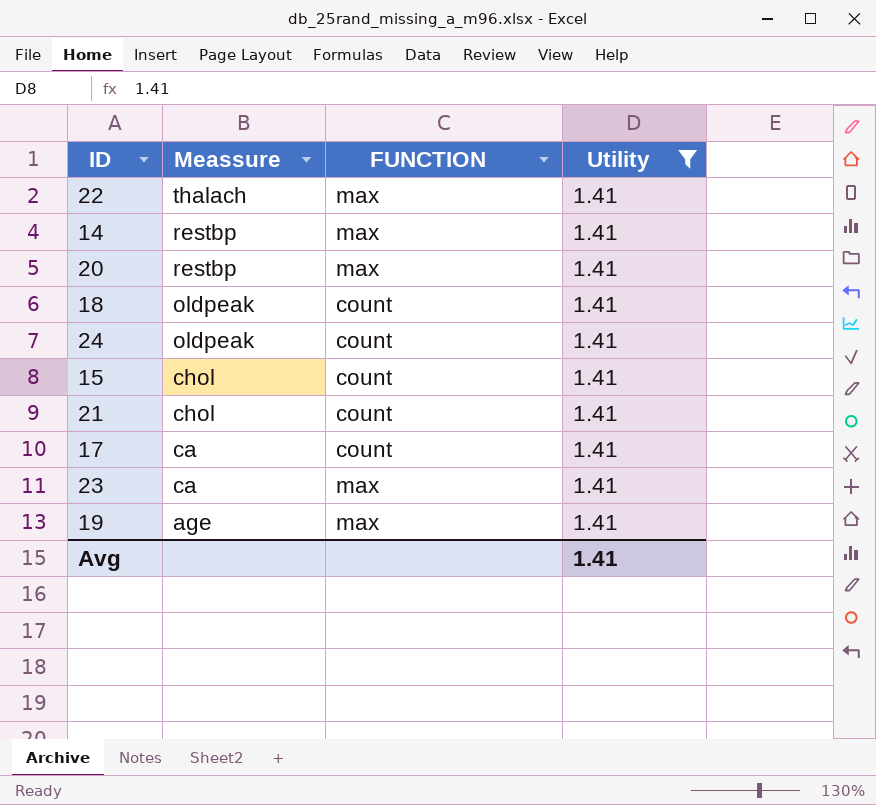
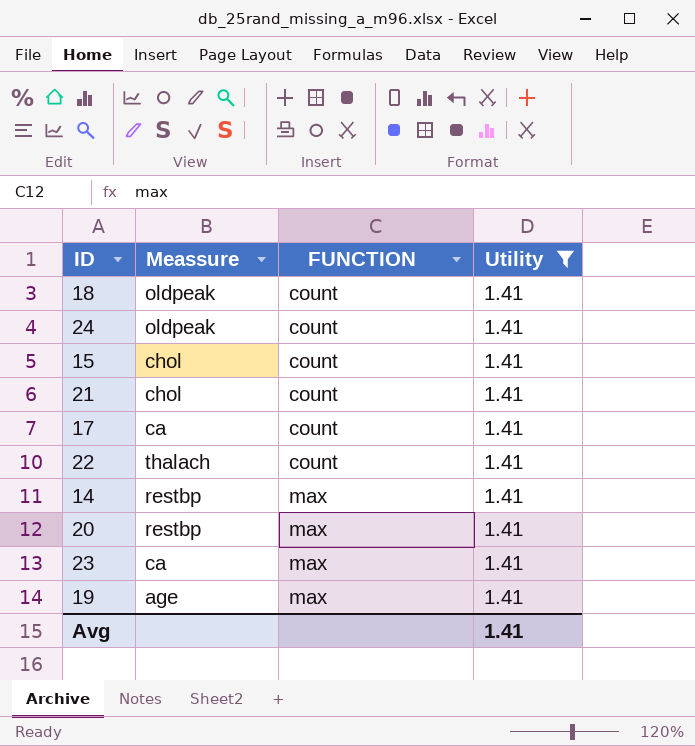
row order: Meassure descending -> FUNCTION ascending
22 | FUNCTION: max -> count

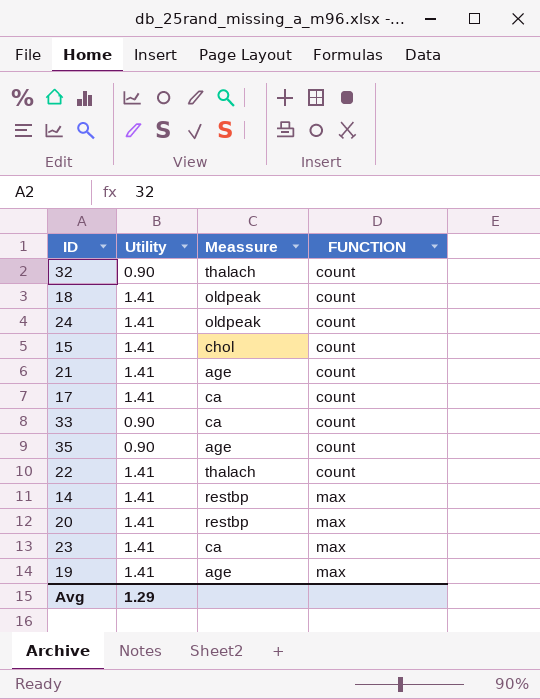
filter: Utility = 1.41 -> none
column Utility | position: 4 -> 2
21 | Meassure: chol -> age
Avg | Utility: 1.41 -> 1.29

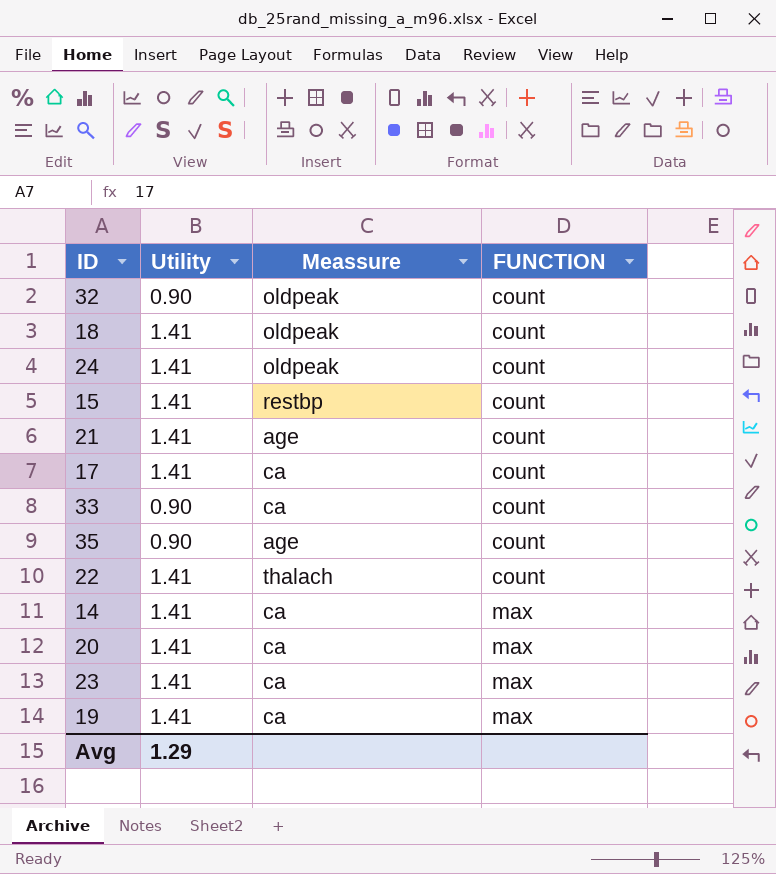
32 | Meassure: thalach -> oldpeak
15 | Meassure: chol -> restbp
14 | Meassure: restbp -> ca
20 | Meassure: restbp -> ca
19 | Meassure: age -> ca

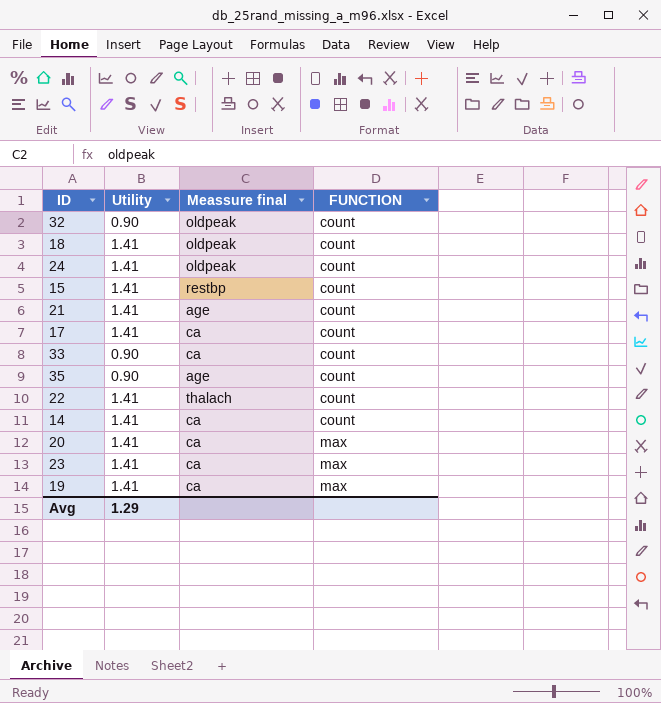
column name: Meassure -> Meassure final
14 | FUNCTION: max -> count

